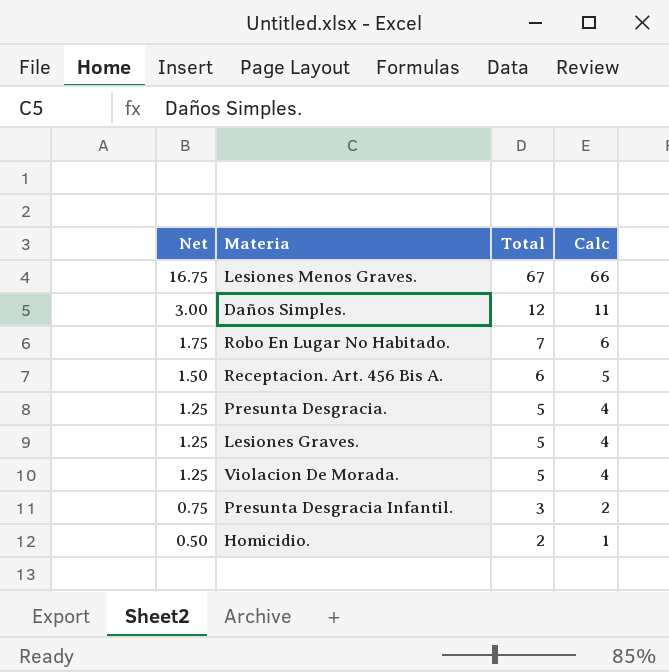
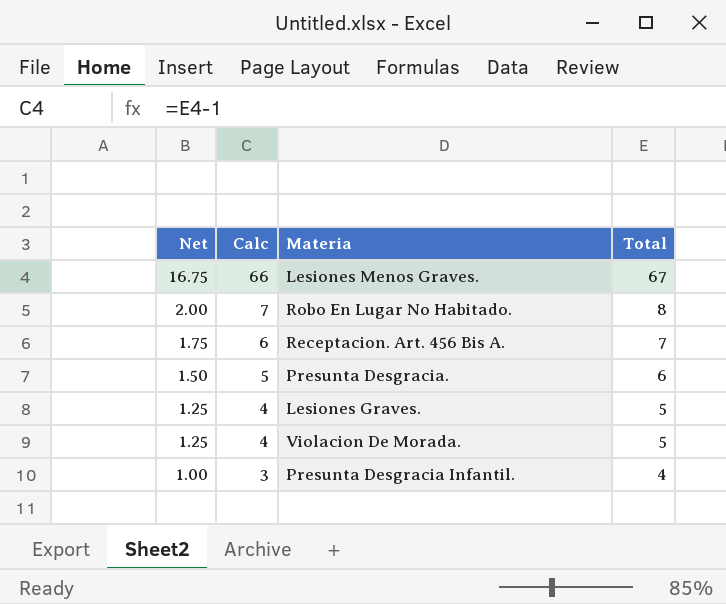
column Calc | position: 4 -> 2
row Daños Simples.: 3.00 | 12 | 11 -> none
row Homicidio.: 0.50 | 2 | 1 -> none
Robo En Lugar No Habitado. | Net: 1.75 -> 2.00
Robo En Lugar No Habitado. | Calc: 6 -> 7
Robo En Lugar No Habitado. | Total: 7 -> 8
Receptacion. Art. 456 Bis A. | Net: 1.50 -> 1.75
Receptacion. Art. 456 Bis A. | Calc: 5 -> 6
Receptacion. Art. 456 Bis A. | Total: 6 -> 7
Presunta Desgracia. | Net: 1.25 -> 1.50
Presunta Desgracia. | Calc: 4 -> 5
Presunta Desgracia. | Total: 5 -> 6
Presunta Desgracia Infantil. | Net: 0.75 -> 1.00
Presunta Desgracia Infantil. | Calc: 2 -> 3
Presunta Desgracia Infantil. | Total: 3 -> 4

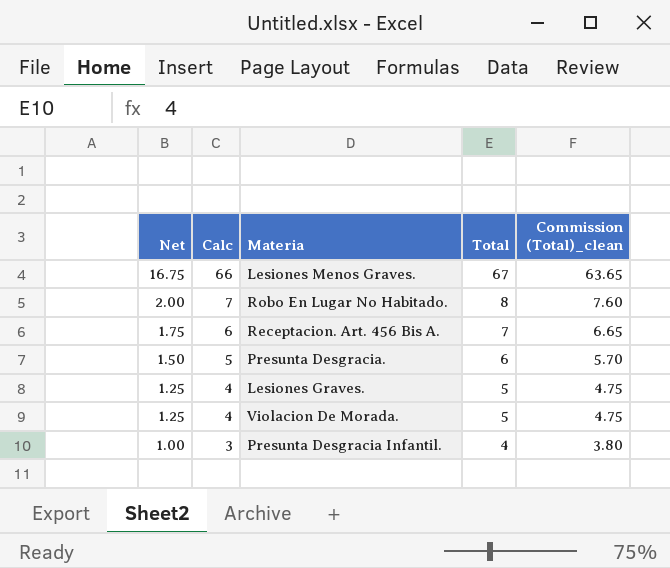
column Commission (Total)_clean | formula: none -> [Total] * 0.95

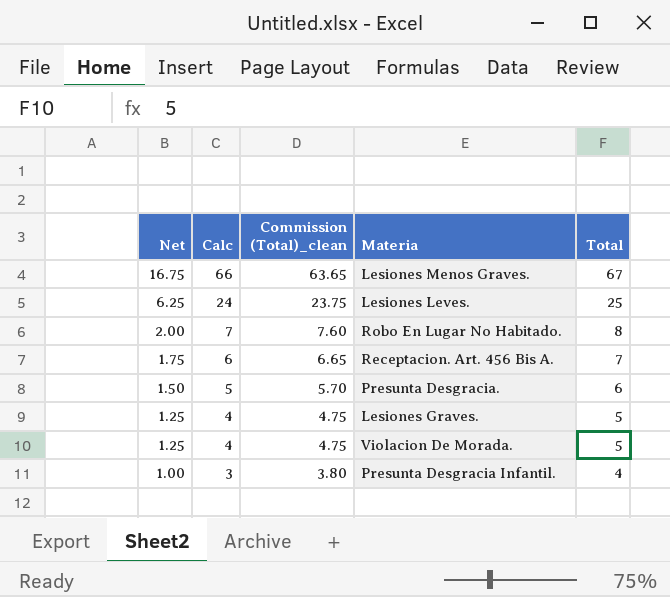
column Commission (Total)_clean | position: 5 -> 3
row Lesiones Leves.: none -> 6.25 | 24 | 23.75 | 25

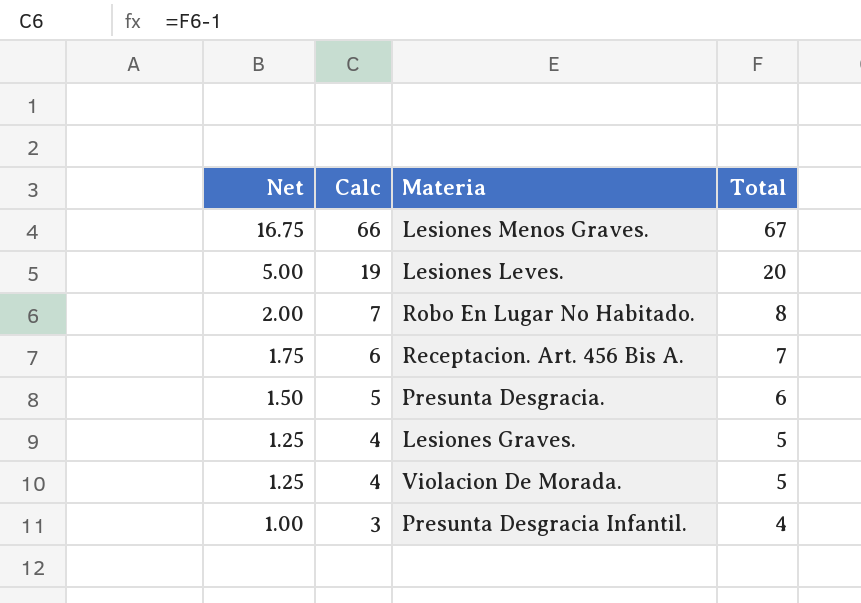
column Commission (Total)_clean | formula: [Total] * 0.95 -> none
Lesiones Leves. | Net: 6.25 -> 5.00
Lesiones Leves. | Calc: 24 -> 19
Lesiones Leves. | Total: 25 -> 20

